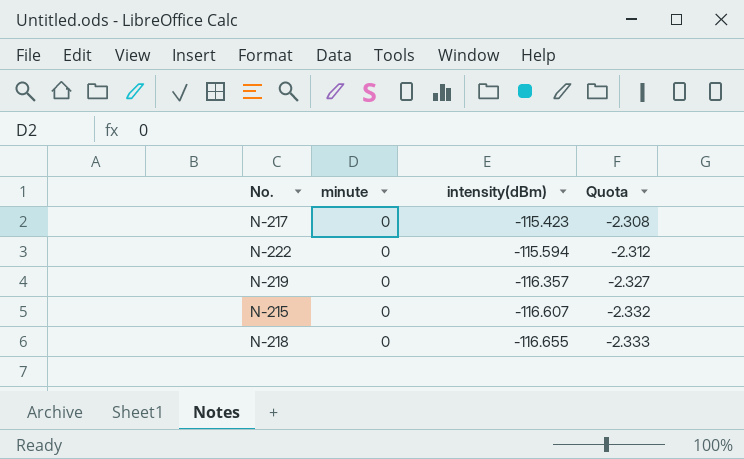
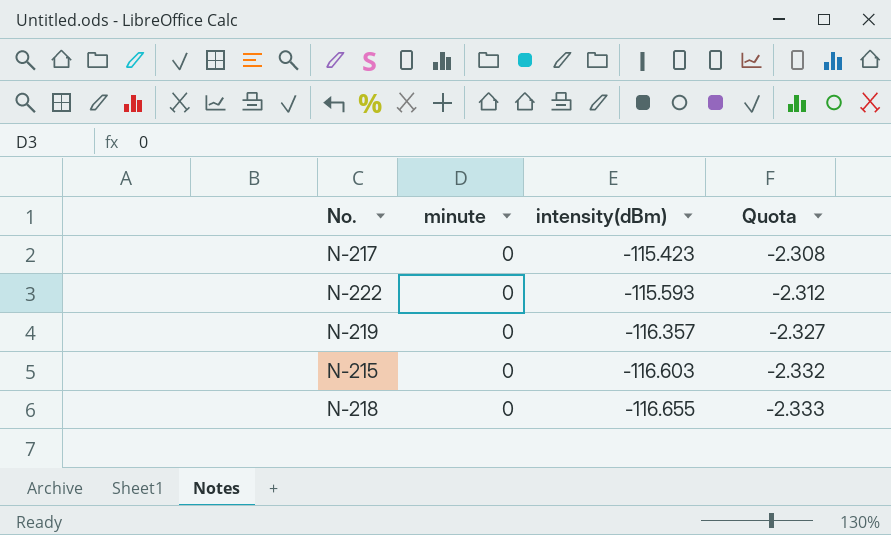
N-222 | intensity(dBm): -115.594 -> -115.593
N-215 | intensity(dBm): -116.607 -> -116.603

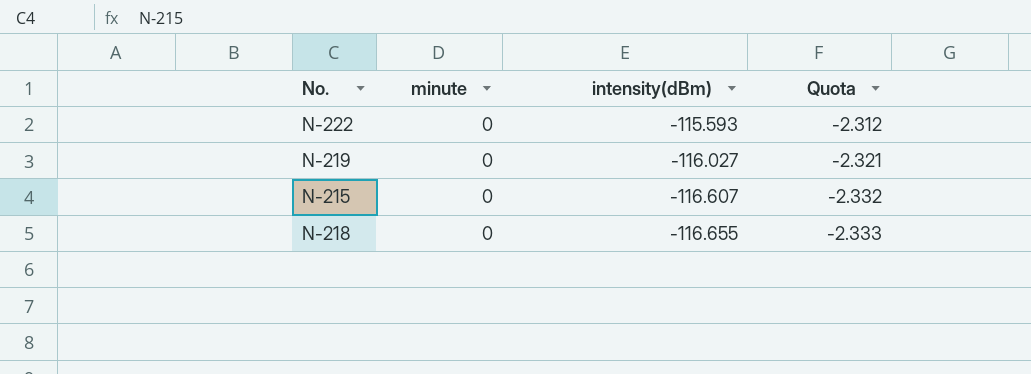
row N-217: 0 | -115.423 | -2.308 -> none
N-219 | intensity(dBm): -116.357 -> -116.027
N-219 | Quota: -2.327 -> -2.321
N-215 | intensity(dBm): -116.603 -> -116.607

